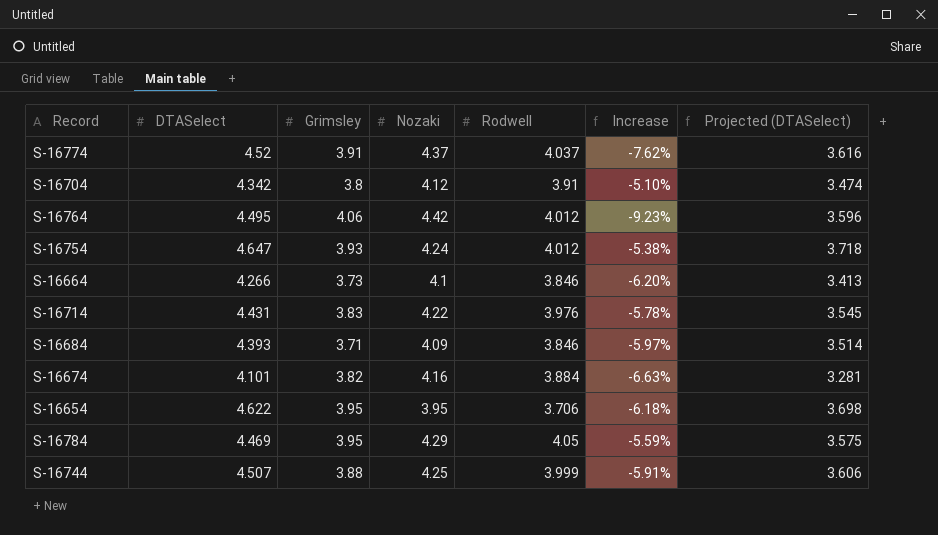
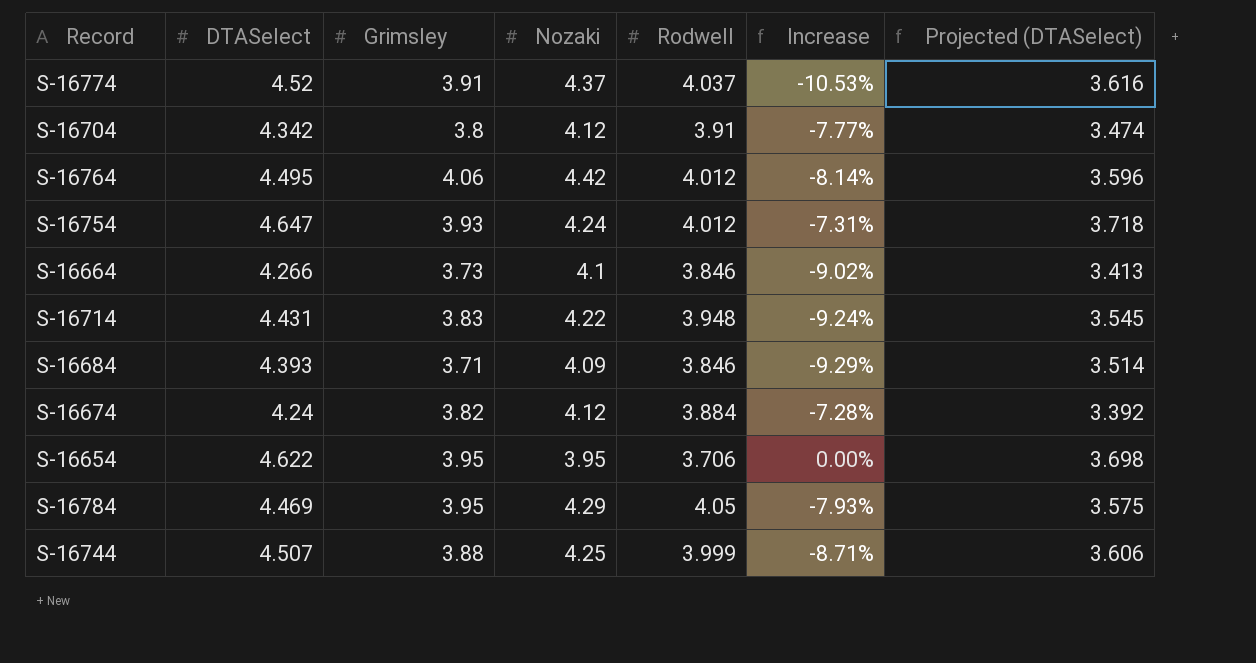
column Increase | formula: ([Rodwell] - [Nozaki]) / [Nozaki] -> ([Grimsley] - [Nozaki]) / [Nozaki]
S-16714 | Rodwell: 3.976 -> 3.948
S-16674 | DTASelect: 4.101 -> 4.24
S-16674 | Nozaki: 4.16 -> 4.12
S-16674 | Projected (DTASelect): 3.281 -> 3.392

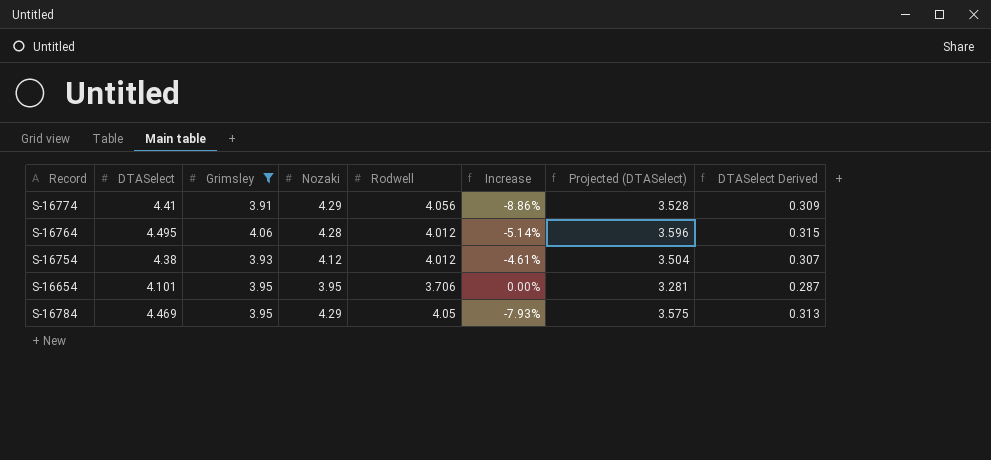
filter: none -> Grimsley >= 3.91
column DTASelect Derived | formula: none -> [DTASelect] * 0.07
S-16774 | DTASelect: 4.52 -> 4.41
S-16774 | Nozaki: 4.37 -> 4.29
S-16774 | Rodwell: 4.037 -> 4.056
S-16774 | Increase: -10.53% -> -8.86%
S-16774 | Projected (DTASelect): 3.616 -> 3.528
S-16764 | Nozaki: 4.42 -> 4.28
S-16764 | Increase: -8.14% -> -5.14%
S-16754 | DTASelect: 4.647 -> 4.38
S-16754 | Nozaki: 4.24 -> 4.12
S-16754 | Increase: -7.31% -> -4.61%
S-16754 | Projected (DTASelect): 3.718 -> 3.504
S-16654 | DTASelect: 4.622 -> 4.101
S-16654 | Projected (DTASelect): 3.698 -> 3.281

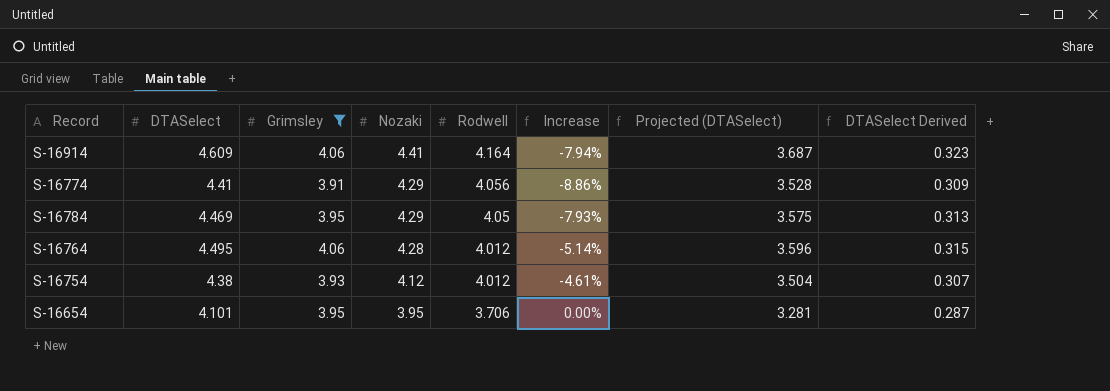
row order: none -> Nozaki descending
row S-16914: none -> 4.609 | 4.06 | 4.41 | 4.164 | -7.94% | 3.687 | 0.323

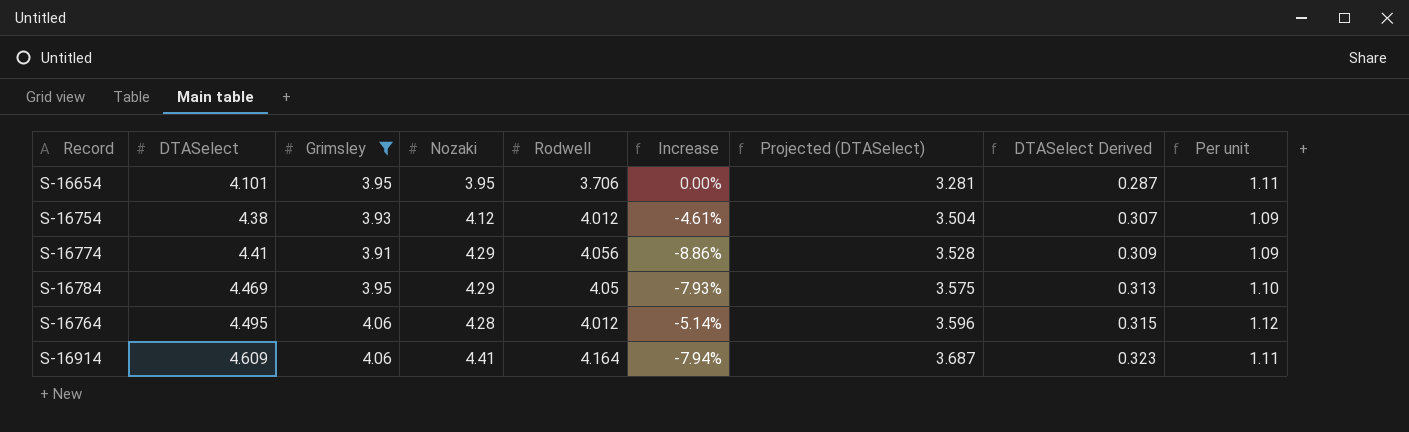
row order: Nozaki descending -> DTASelect ascending
column Per unit | formula: none -> [DTASelect] / [Rodwell]

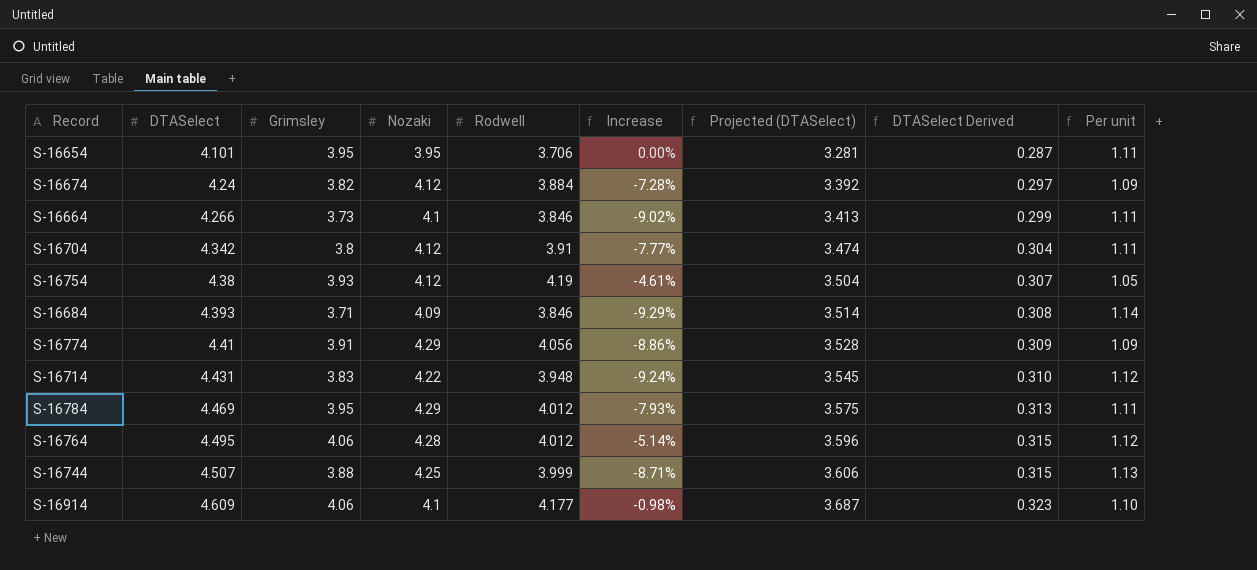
filter: Grimsley >= 3.91 -> none
S-16754 | Rodwell: 4.012 -> 4.19
S-16754 | Per unit: 1.09 -> 1.05
S-16784 | Rodwell: 4.05 -> 4.012
S-16784 | Per unit: 1.10 -> 1.11
S-16914 | Nozaki: 4.41 -> 4.1
S-16914 | Rodwell: 4.164 -> 4.177
S-16914 | Increase: -7.94% -> -0.98%
S-16914 | Per unit: 1.11 -> 1.10

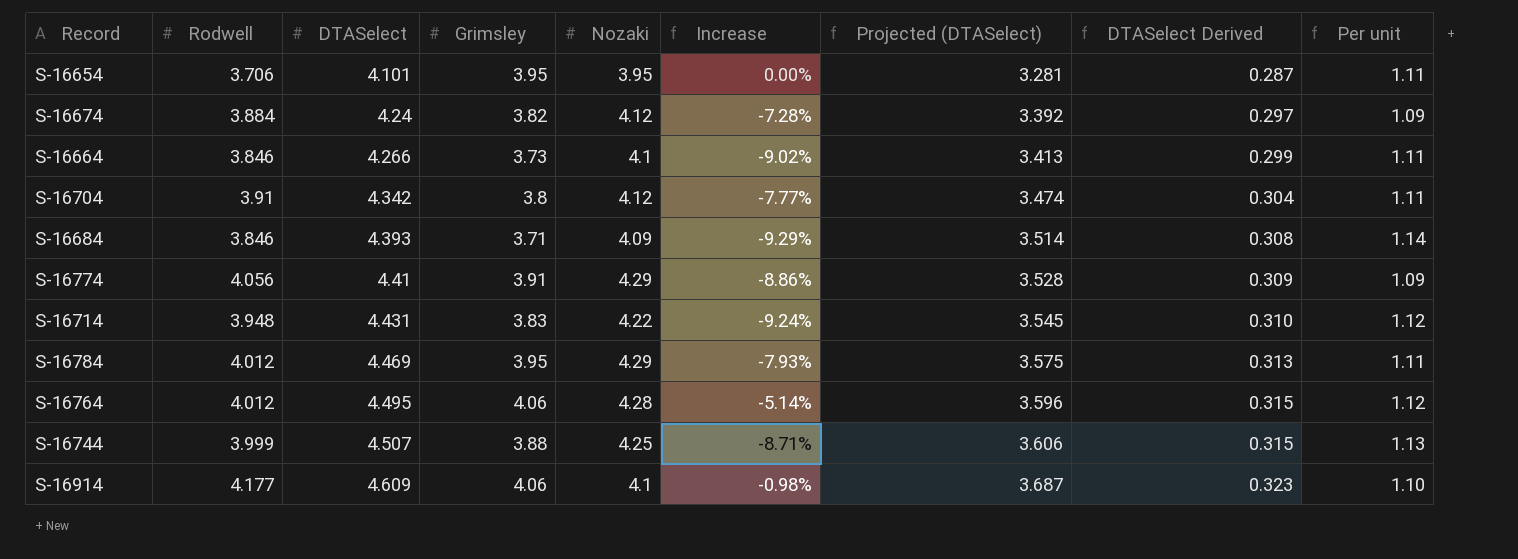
column Rodwell | position: 5 -> 2
row S-16754: 4.38 | 3.93 | 4.12 | 4.19 | -4.61% | 3.504 | 0.307 | 1.05 -> none

